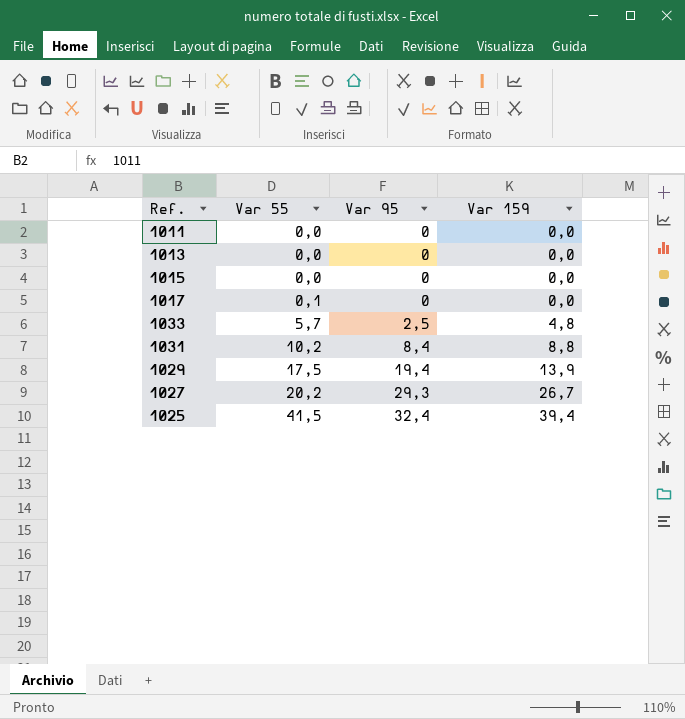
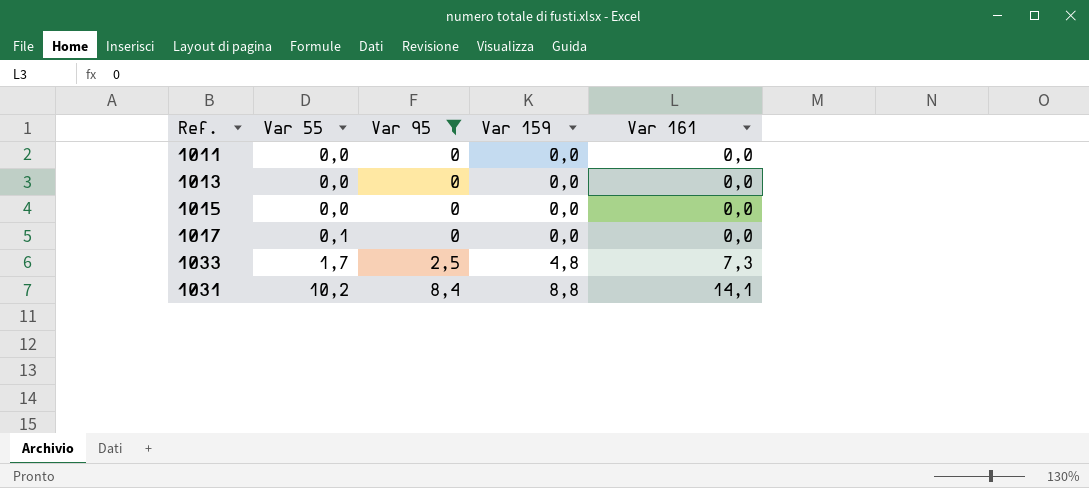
filter: none -> Var 95 <= 8,4
column Var 161 | position: none -> 5
1033 | Var 55: 5,7 -> 1,7

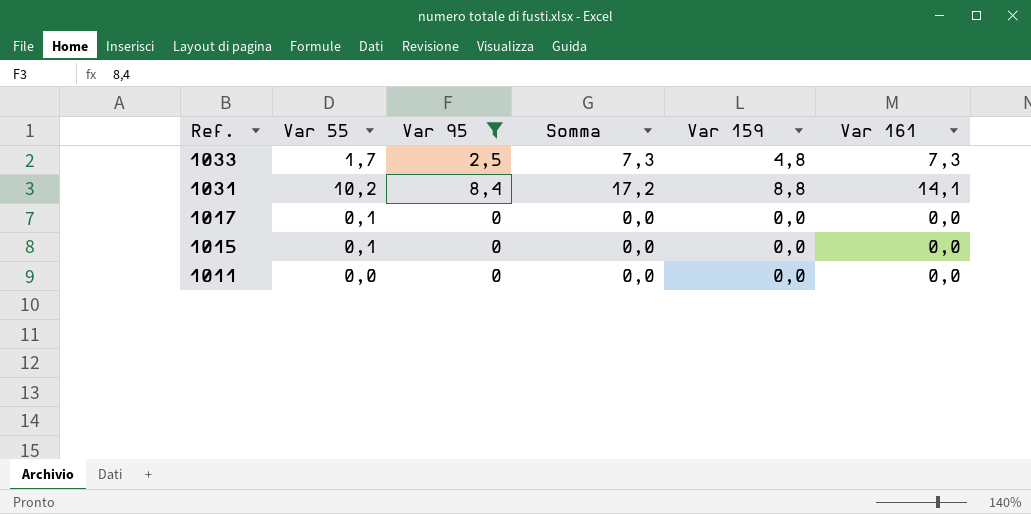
row order: Var 55 ascending -> Ref. descending
column Somma | formula: none -> [Var 95] + [Var 159]
row 1013: 0,0 | 0 | 0,0 | 0,0 -> none
1015 | Var 55: 0,0 -> 0,1

